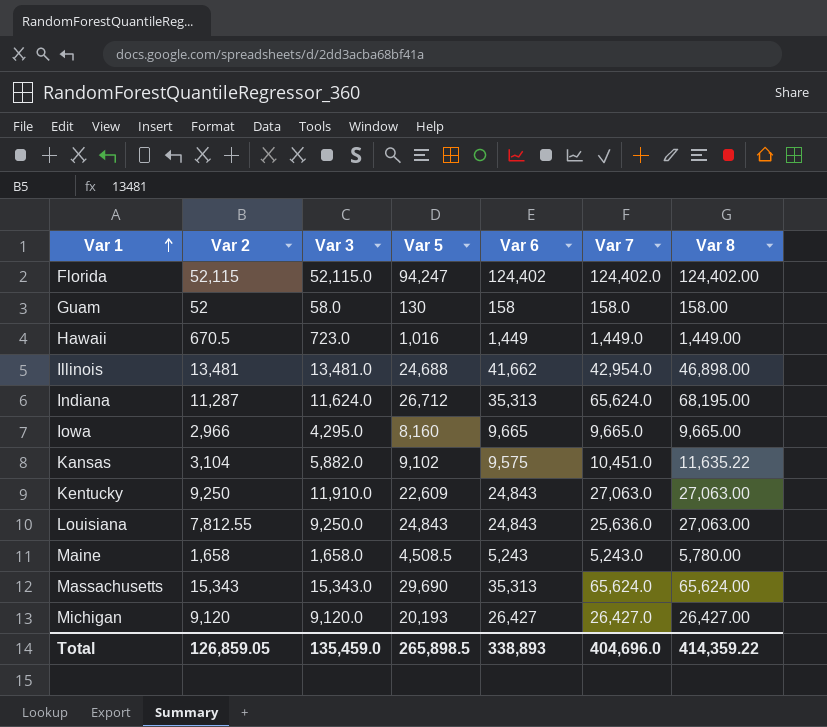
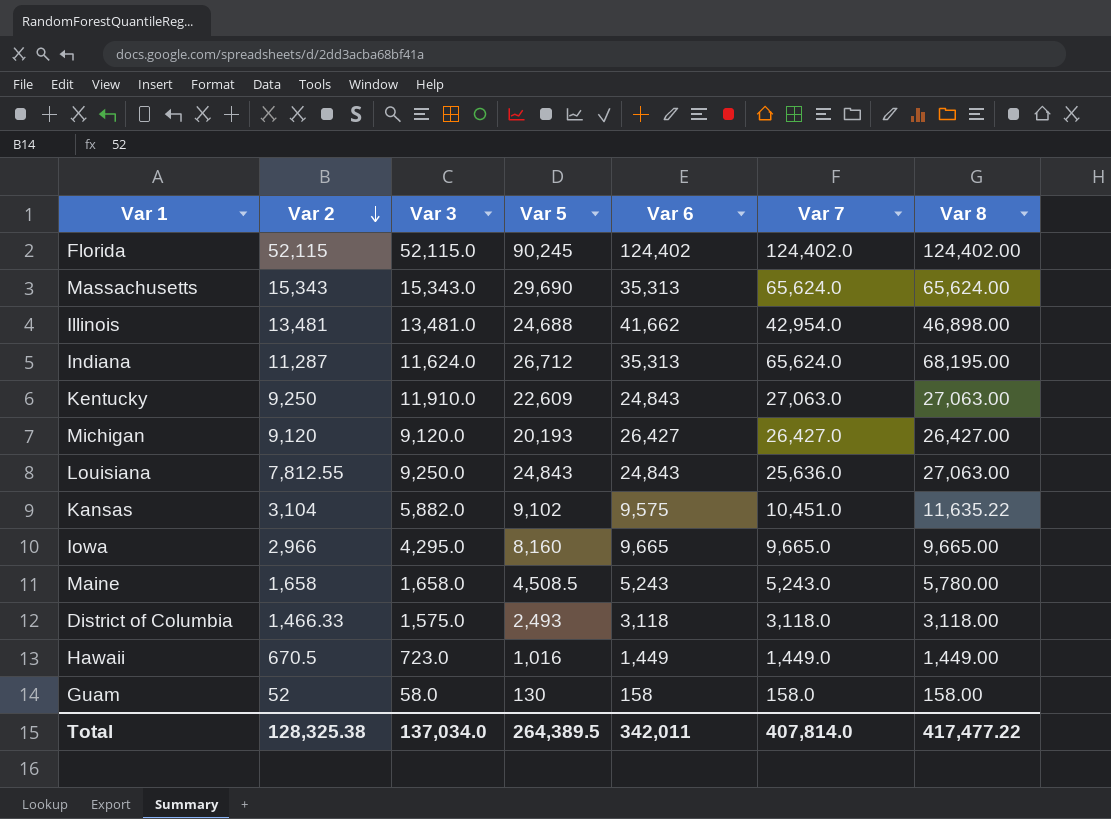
row order: Var 1 ascending -> Var 2 descending
Florida | Var 5: 94,247 -> 90,245
row District of Columbia: none -> 1,466.33 | 1,575.0 | 2,493 | 3,118 | 3,118.0 | 3,118.00
Total | Var 2: 126,859.05 -> 128,325.38
Total | Var 3: 135,459.0 -> 137,034.0
Total | Var 5: 265,898.5 -> 264,389.5
Total | Var 6: 338,893 -> 342,011
Total | Var 7: 404,696.0 -> 407,814.0
Total | Var 8: 414,359.22 -> 417,477.22

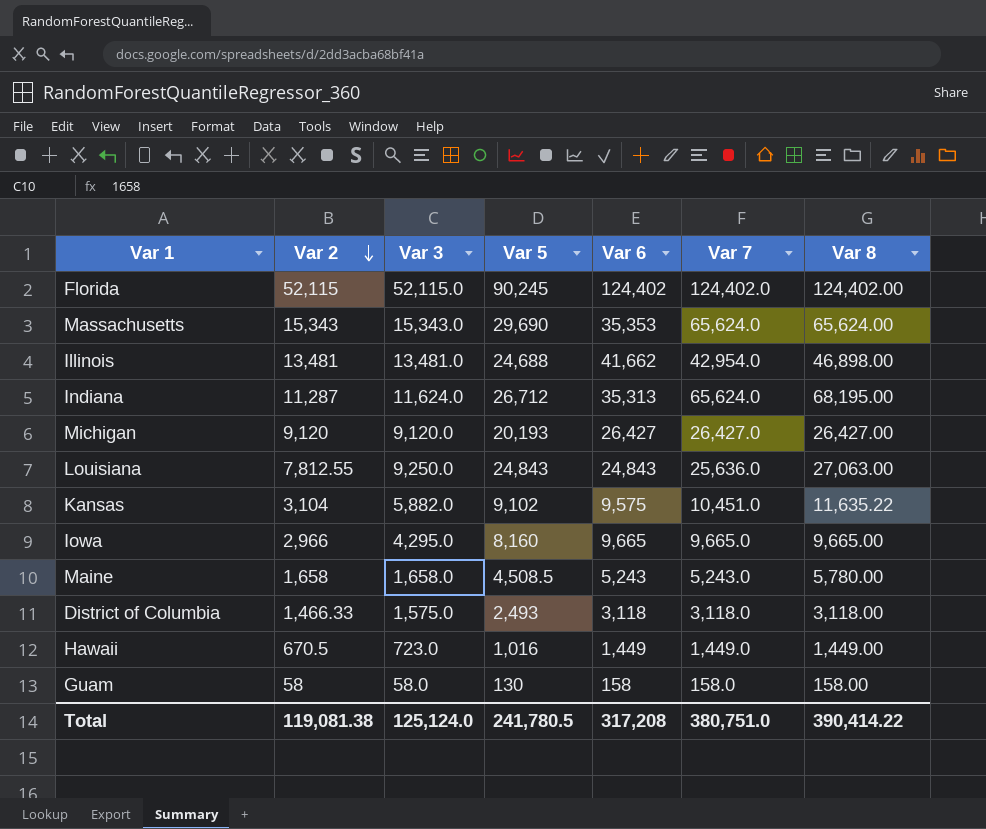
row Kentucky: 9,250 | 11,910.0 | 22,609 | 24,843 | 27,063.0 | 27,063.00 -> none
Massachusetts | Var 6: 35,313 -> 35,353
Guam | Var 2: 52 -> 58
Total | Var 2: 128,325.38 -> 119,081.38
Total | Var 3: 137,034.0 -> 125,124.0
Total | Var 5: 264,389.5 -> 241,780.5
Total | Var 6: 342,011 -> 317,208
Total | Var 7: 407,814.0 -> 380,751.0
Total | Var 8: 417,477.22 -> 390,414.22

